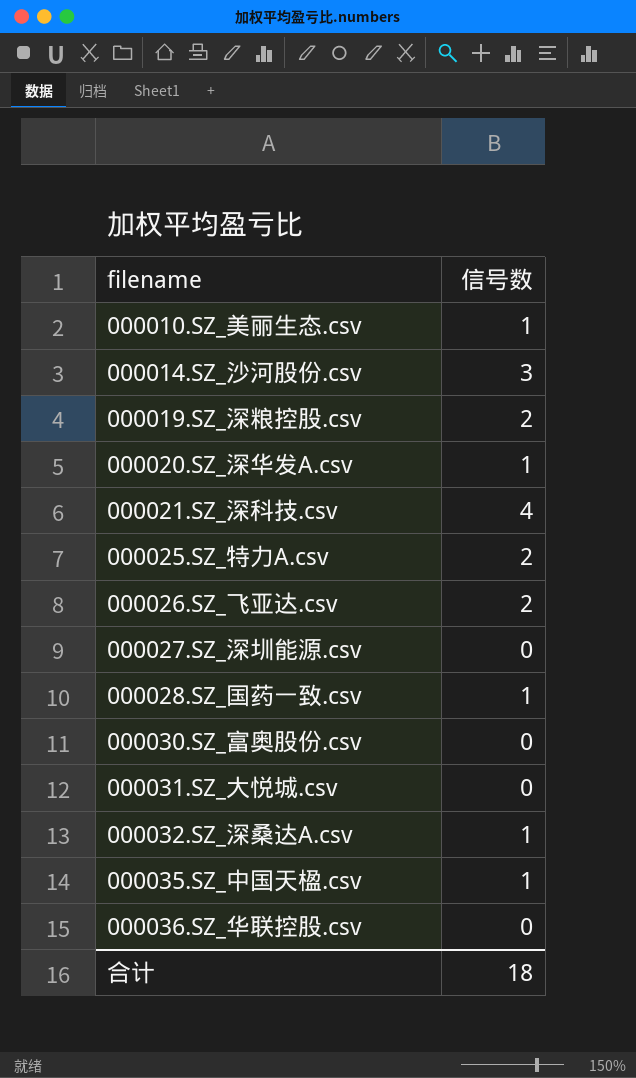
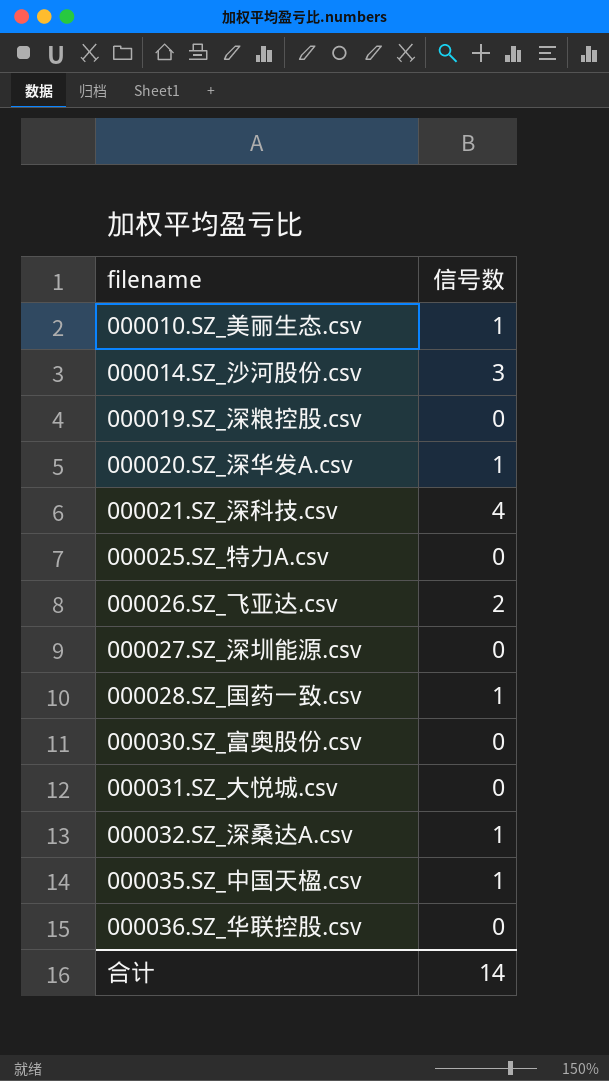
000019.SZ_深粮控股.csv | 信号数: 2 -> 0
000025.SZ_特力A.csv | 信号数: 2 -> 0
合计 | 信号数: 18 -> 14

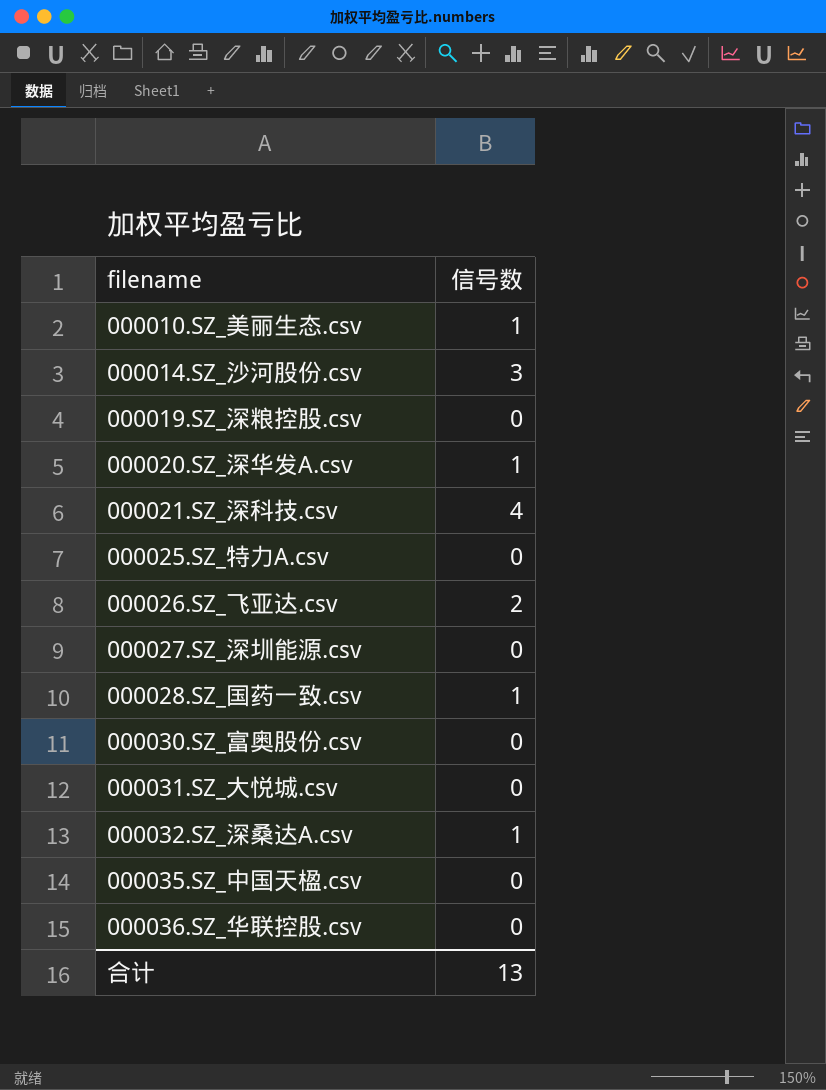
000035.SZ_中国天楹.csv | 信号数: 1 -> 0
合计 | 信号数: 14 -> 13

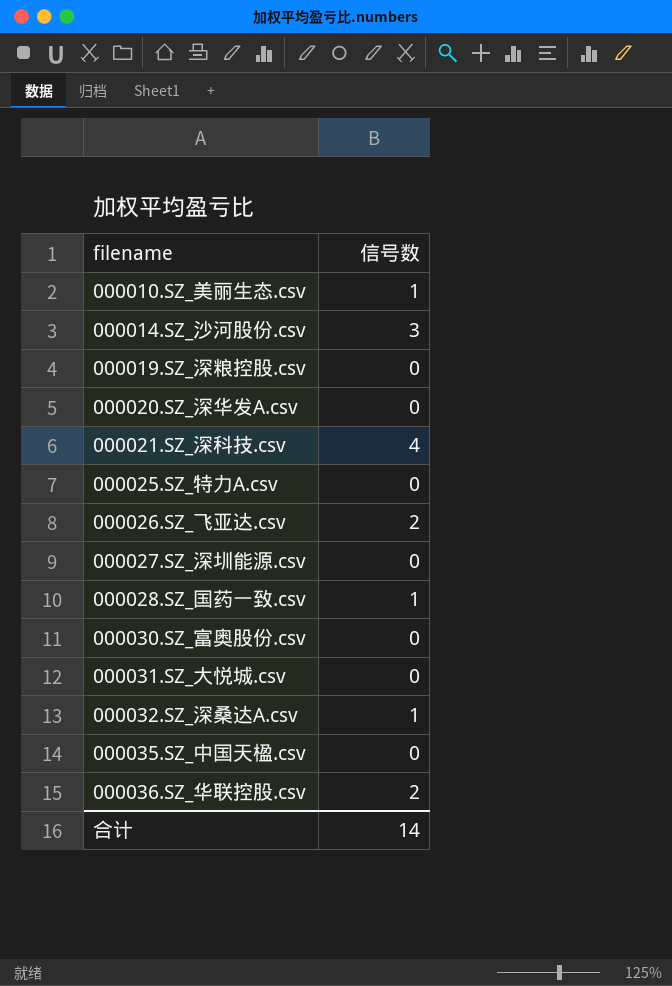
000020.SZ_深华发A.csv | 信号数: 1 -> 0
000036.SZ_华联控股.csv | 信号数: 0 -> 2
合计 | 信号数: 13 -> 14

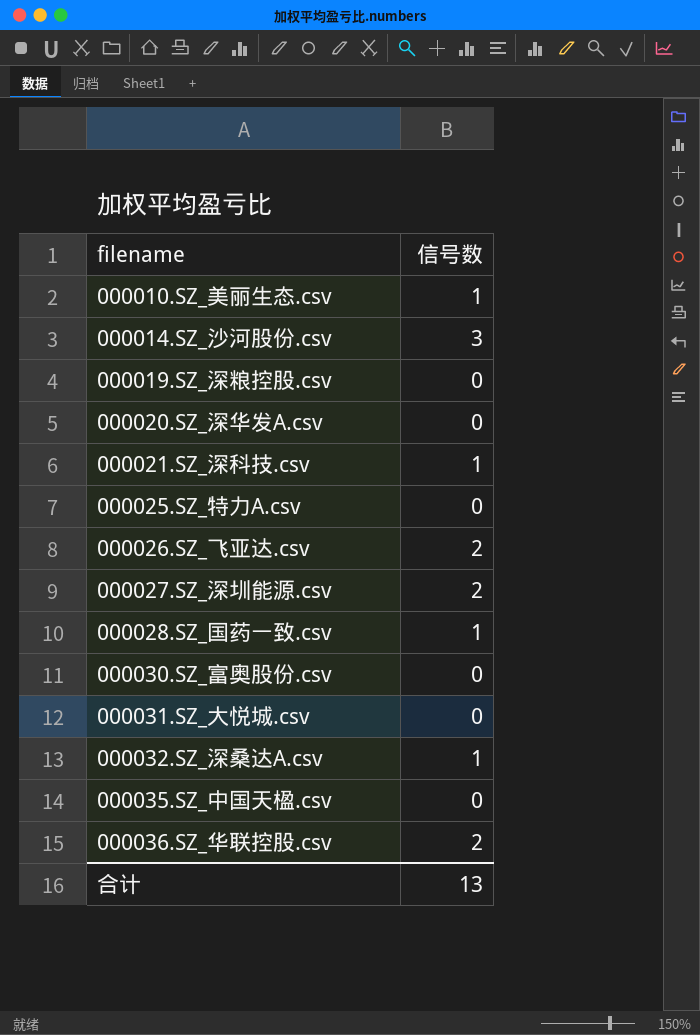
000021.SZ_深科技.csv | 信号数: 4 -> 1
000027.SZ_深圳能源.csv | 信号数: 0 -> 2
合计 | 信号数: 14 -> 13

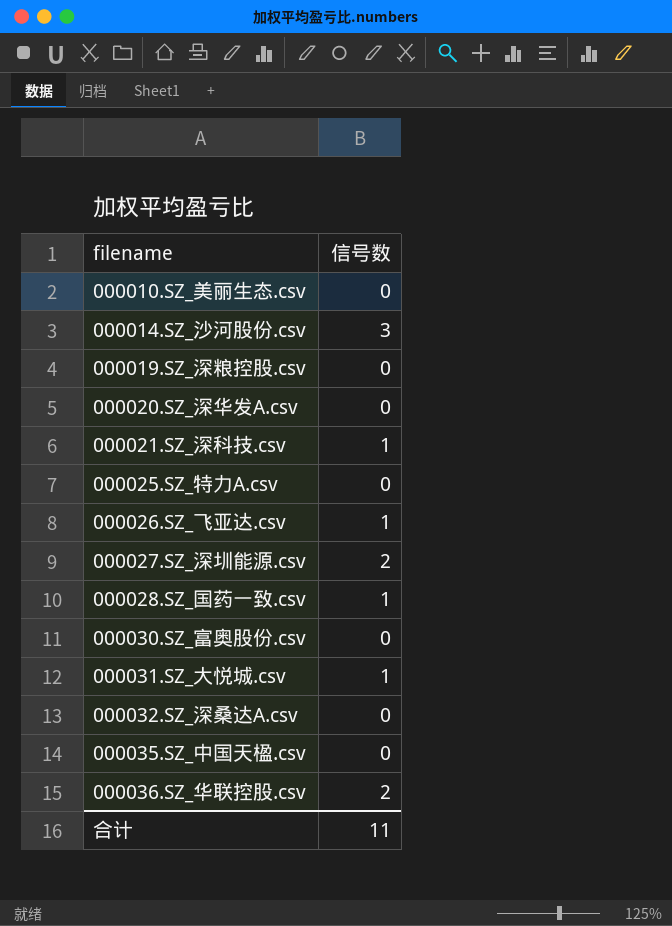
000010.SZ_美丽生态.csv | 信号数: 1 -> 0
000026.SZ_飞亚达.csv | 信号数: 2 -> 1
000031.SZ_大悦城.csv | 信号数: 0 -> 1
000032.SZ_深桑达A.csv | 信号数: 1 -> 0
合计 | 信号数: 13 -> 11

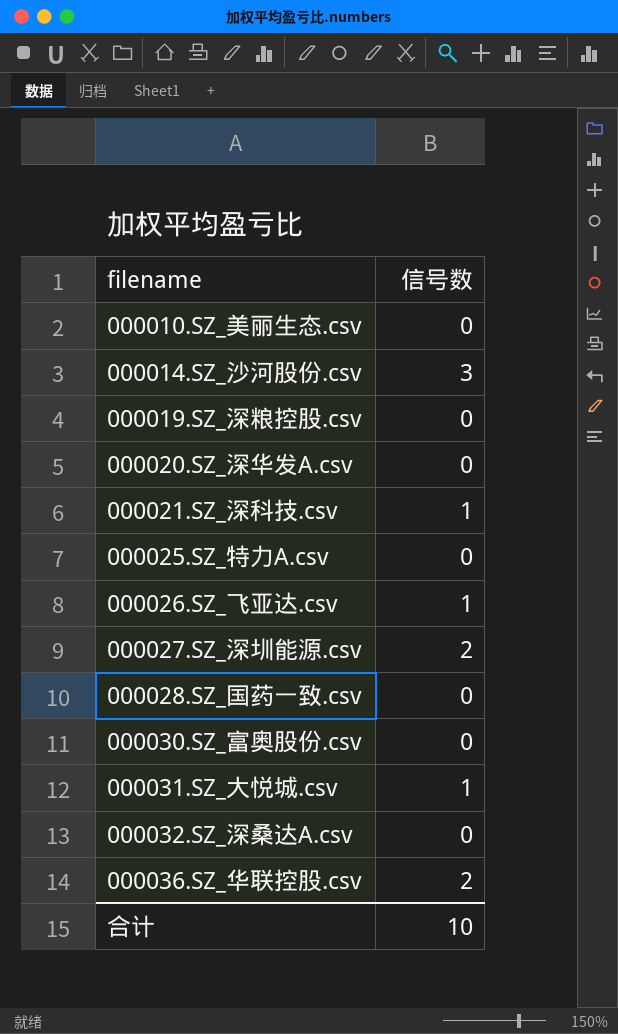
row 000035.SZ_中国天楹.csv: 0 -> none
000028.SZ_国药一致.csv | 信号数: 1 -> 0
合计 | 信号数: 11 -> 10

